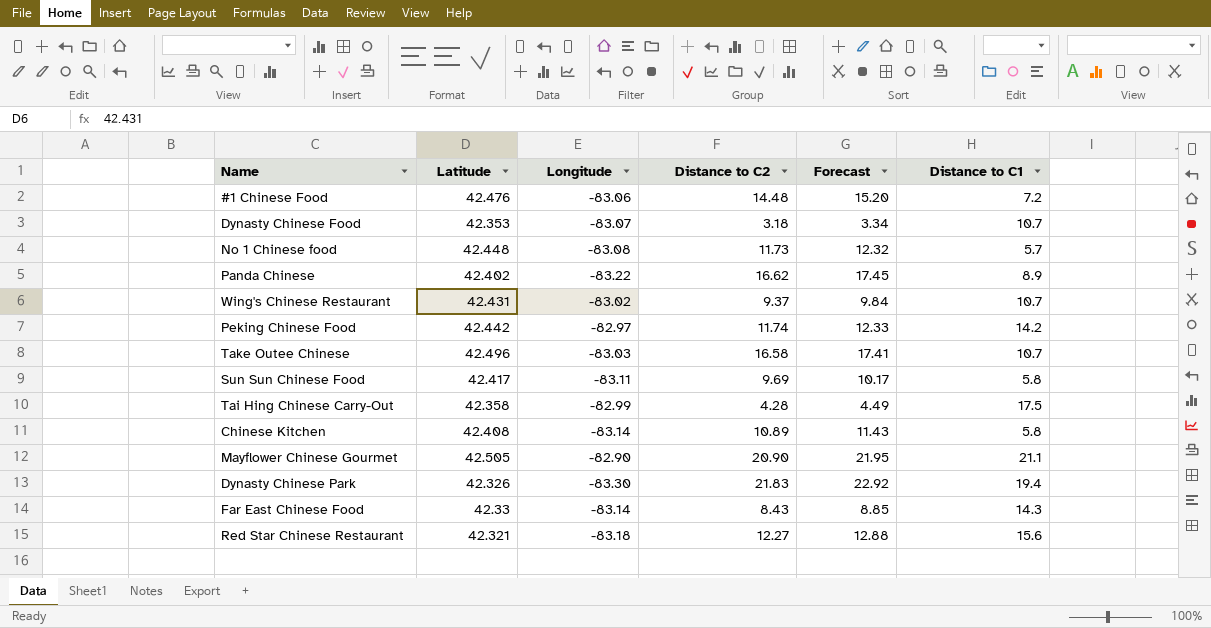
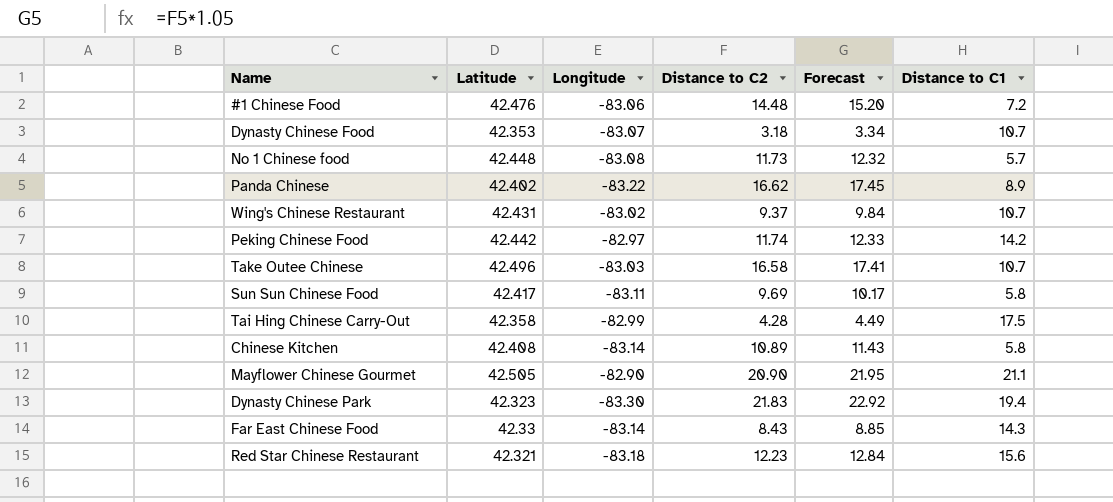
Dynasty Chinese Park | Latitude: 42.326 -> 42.323
Red Star Chinese Restaurant | Distance to C2: 12.27 -> 12.23
Red Star Chinese Restaurant | Forecast: 12.88 -> 12.84

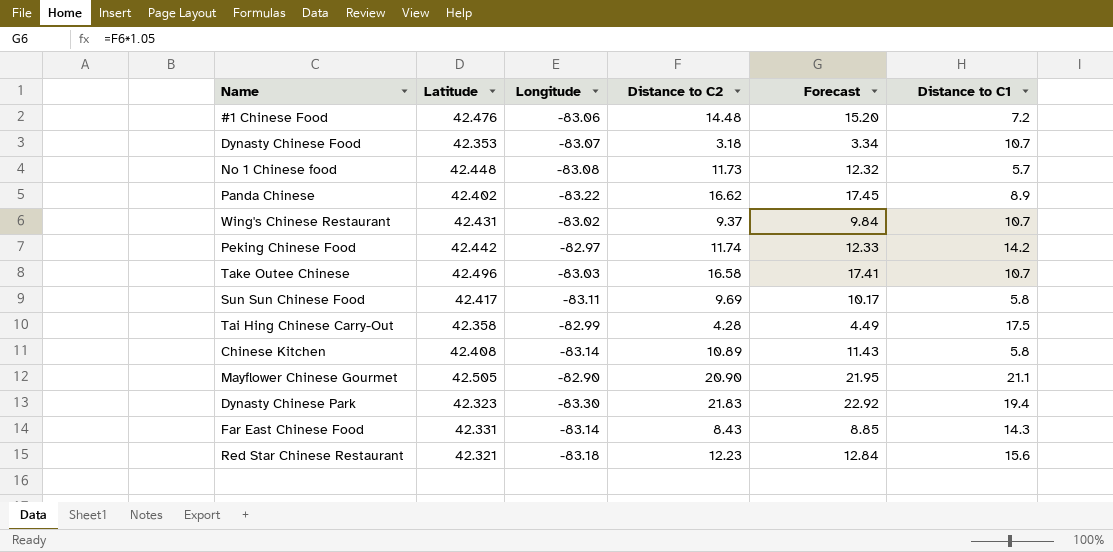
Far East Chinese Food | Latitude: 42.33 -> 42.331

